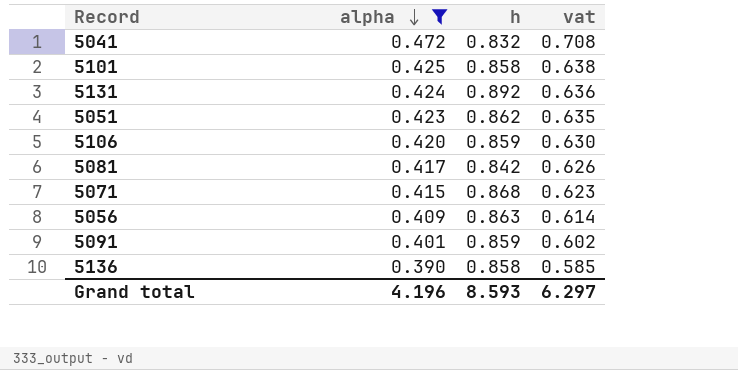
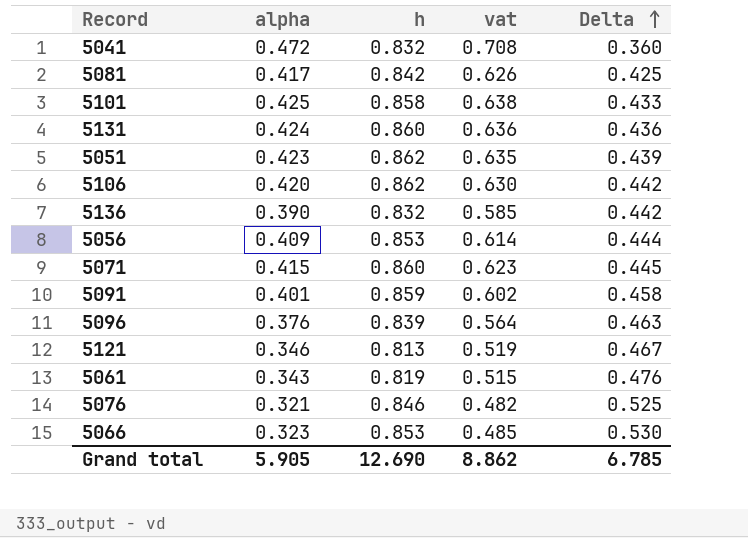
filter: alpha >= 0.390 -> none
row order: alpha descending -> Delta ascending
column Delta | formula: none -> [h] - [alpha]
5131 | h: 0.892 -> 0.860
5106 | h: 0.859 -> 0.862
5136 | h: 0.858 -> 0.832
5056 | h: 0.863 -> 0.853
5071 | h: 0.868 -> 0.860
Grand total | alpha: 4.196 -> 5.905
Grand total | h: 8.593 -> 12.690
Grand total | vat: 6.297 -> 8.862

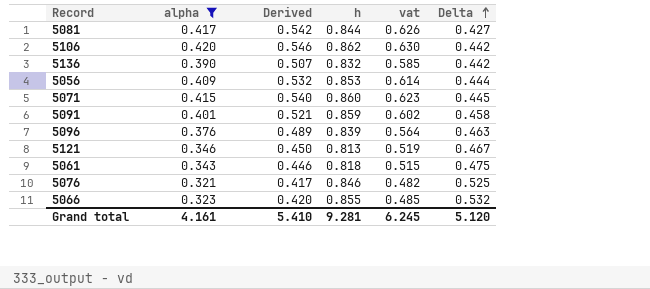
filter: none -> alpha <= 0.420
column Derived | formula: none -> [alpha] * 1.3
5081 | h: 0.842 -> 0.844
5081 | Delta: 0.425 -> 0.427
5061 | h: 0.819 -> 0.818
5061 | Delta: 0.476 -> 0.475
5066 | h: 0.853 -> 0.855
5066 | Delta: 0.530 -> 0.532
Grand total | alpha: 5.905 -> 4.161
Grand total | h: 12.690 -> 9.281
Grand total | vat: 8.862 -> 6.245
Grand total | Delta: 6.785 -> 5.120

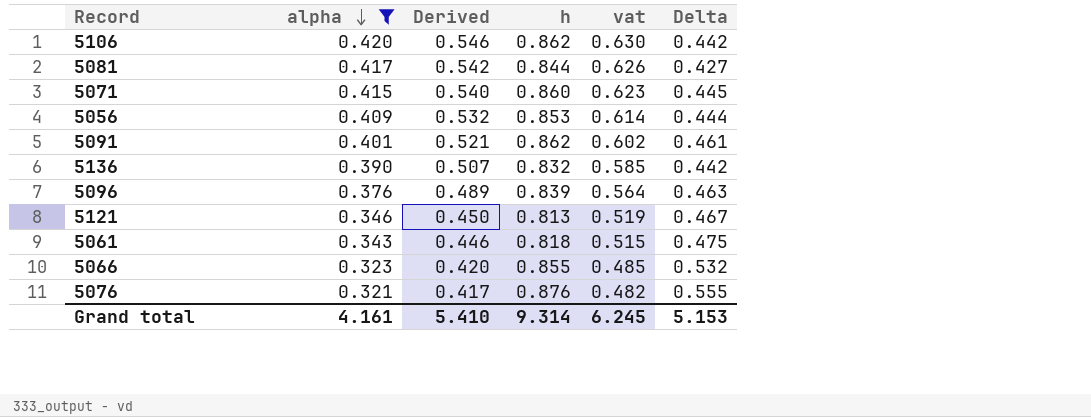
row order: Delta ascending -> alpha descending
5091 | h: 0.859 -> 0.862
5091 | Delta: 0.458 -> 0.461
5076 | h: 0.846 -> 0.876
5076 | Delta: 0.525 -> 0.555
Grand total | h: 9.281 -> 9.314
Grand total | Delta: 5.120 -> 5.153

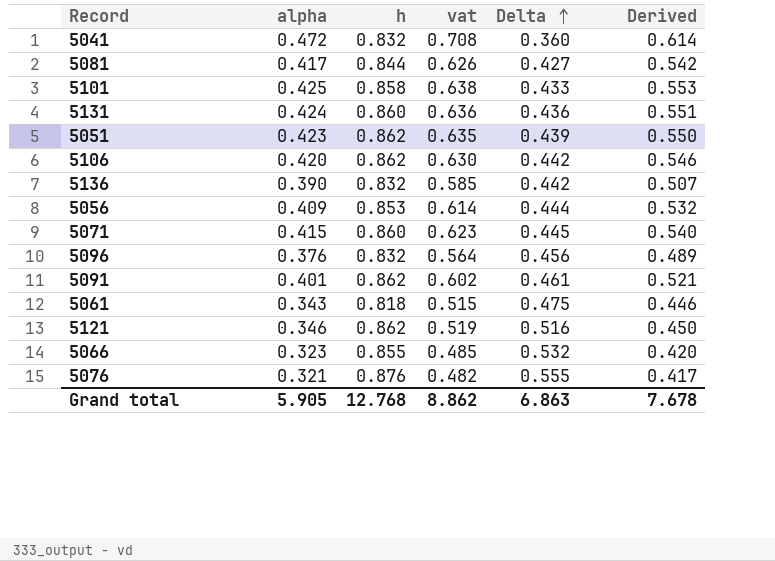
filter: alpha <= 0.420 -> none
row order: alpha descending -> Delta ascending
column Derived | position: 3 -> 6
5096 | h: 0.839 -> 0.832
5096 | Delta: 0.463 -> 0.456
5121 | h: 0.813 -> 0.862
5121 | Delta: 0.467 -> 0.516
Grand total | alpha: 4.161 -> 5.905
Grand total | h: 9.314 -> 12.768
Grand total | vat: 6.245 -> 8.862
Grand total | Delta: 5.153 -> 6.863
Grand total | Derived: 5.410 -> 7.678

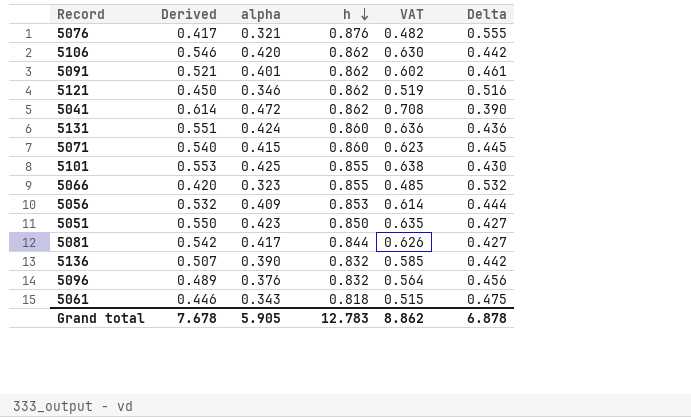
row order: Delta ascending -> h descending
column Derived | position: 6 -> 2
column name: vat -> VAT
5041 | h: 0.832 -> 0.862
5041 | Delta: 0.360 -> 0.390
5101 | h: 0.858 -> 0.855
5101 | Delta: 0.433 -> 0.430
5051 | h: 0.862 -> 0.850
5051 | Delta: 0.439 -> 0.427
Grand total | h: 12.768 -> 12.783
Grand total | Delta: 6.863 -> 6.878

